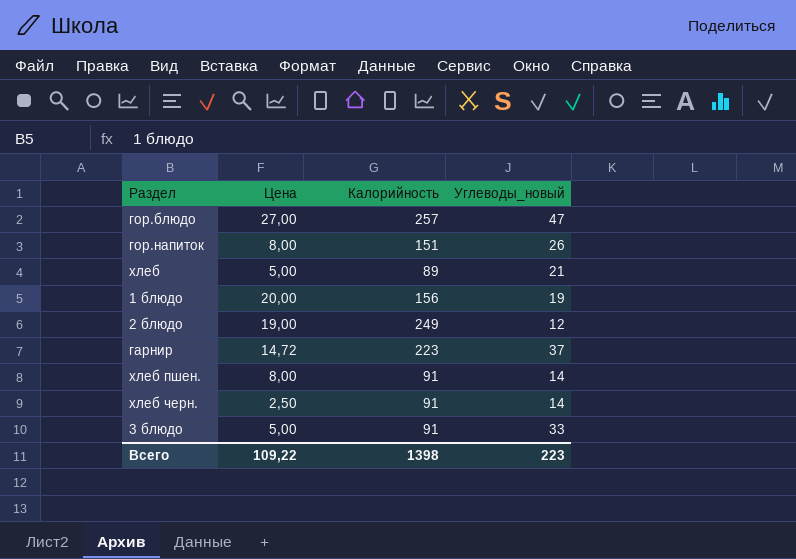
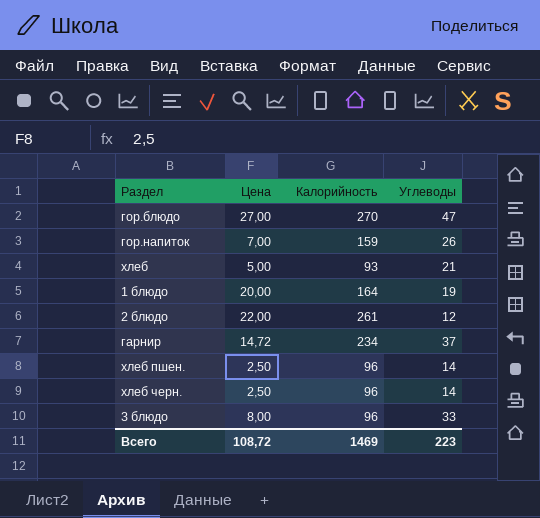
column name: Углеводы_новый -> Углеводы
гор.блюдо | Калорийность: 257 -> 270
гор.напиток | Цена: 8,00 -> 7,00
гор.напиток | Калорийность: 151 -> 159
хлеб | Калорийность: 89 -> 93
1 блюдо | Калорийность: 156 -> 164
2 блюдо | Цена: 19,00 -> 22,00
2 блюдо | Калорийность: 249 -> 261
гарнир | Калорийность: 223 -> 234
хлеб пшен. | Цена: 8,00 -> 2,50
хлеб пшен. | Калорийность: 91 -> 96
хлеб черн. | Калорийность: 91 -> 96
3 блюдо | Цена: 5,00 -> 8,00
3 блюдо | Калорийность: 91 -> 96
Всего | Цена: 109,22 -> 108,72
Всего | Калорийность: 1398 -> 1469

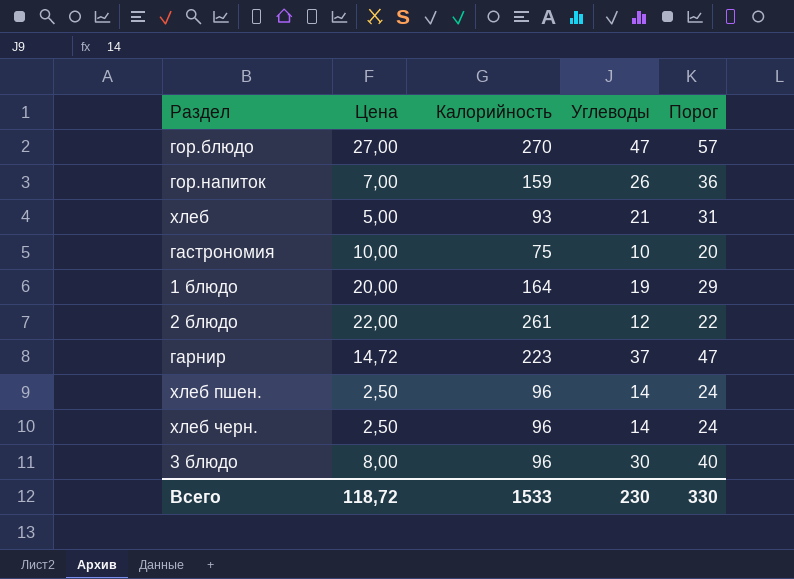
column Порог | formula: none -> [Углеводы] + 10
row гастрономия: none -> 10,00 | 75 | 10 | 20
гарнир | Калорийность: 234 -> 223
3 блюдо | Углеводы: 33 -> 30
Всего | Цена: 108,72 -> 118,72
Всего | Калорийность: 1469 -> 1533
Всего | Углеводы: 223 -> 230

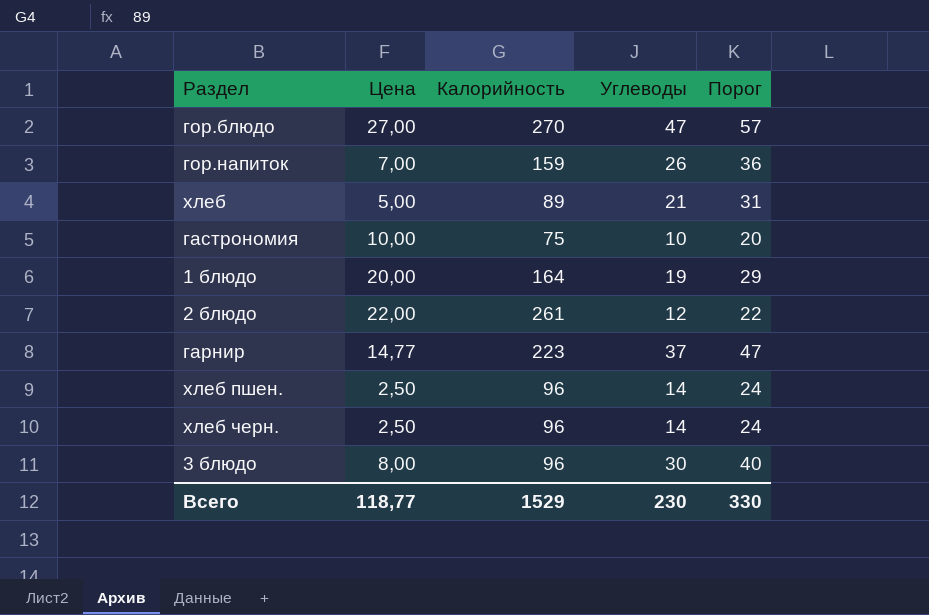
хлеб | Калорийность: 93 -> 89
гарнир | Цена: 14,72 -> 14,77
Всего | Цена: 118,72 -> 118,77
Всего | Калорийность: 1533 -> 1529

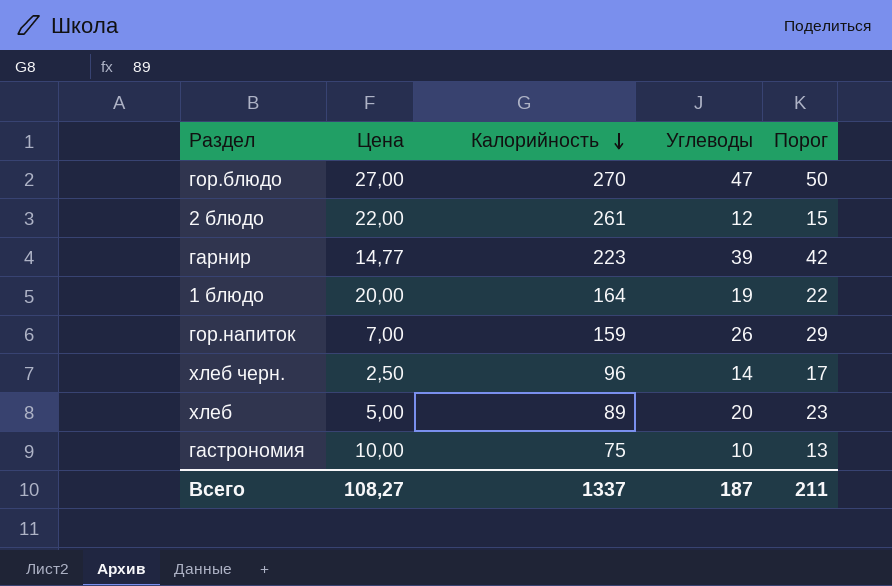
row order: none -> Калорийность descending
column Порог | formula: [Углеводы] + 10 -> [Углеводы] + 3
row хлеб пшен.: 2,50 | 96 | 14 | 24 -> none
row 3 блюдо: 8,00 | 96 | 30 | 40 -> none
гарнир | Углеводы: 37 -> 39
хлеб | Углеводы: 21 -> 20
Всего | Цена: 118,77 -> 108,27
Всего | Калорийность: 1529 -> 1337
Всего | Углеводы: 230 -> 187
Всего | Порог: 330 -> 211

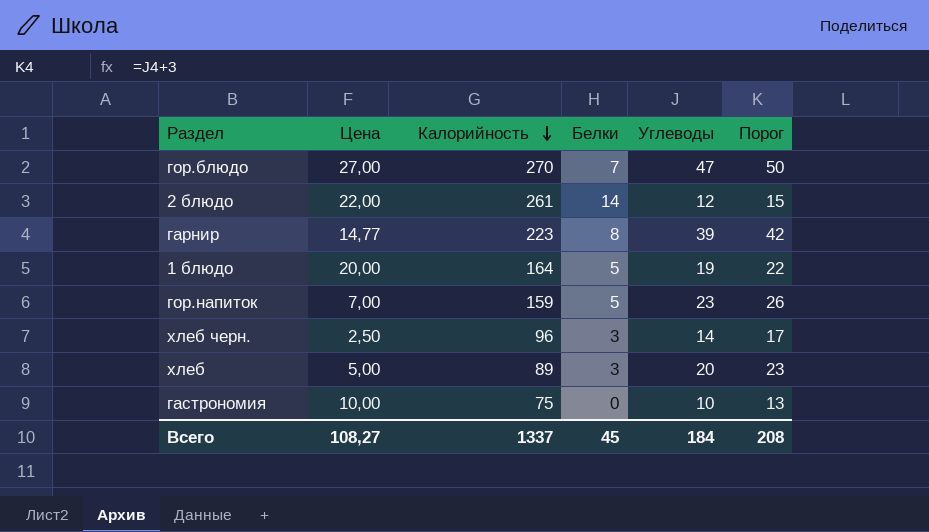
column Белки | position: none -> 4
гор.напиток | Углеводы: 26 -> 23
гор.напиток | Порог: 29 -> 26
Всего | Углеводы: 187 -> 184
Всего | Порог: 211 -> 208

